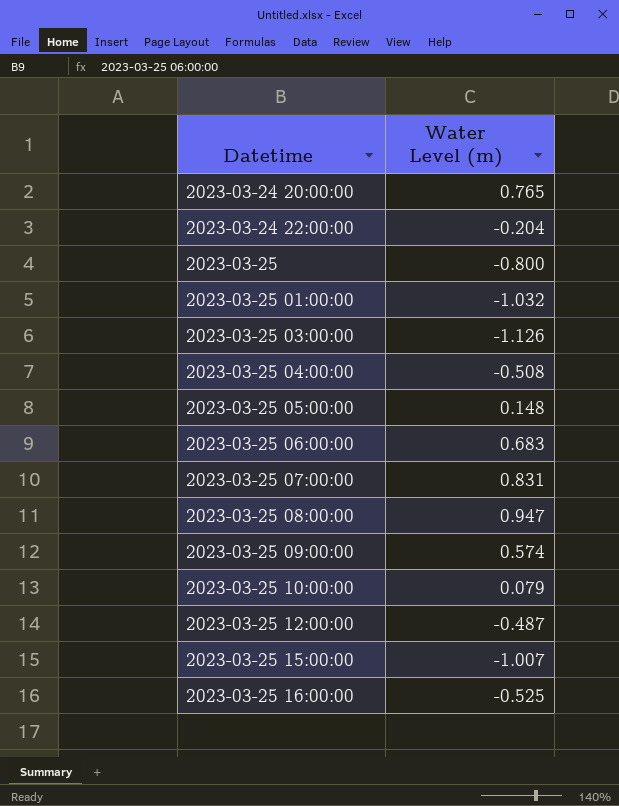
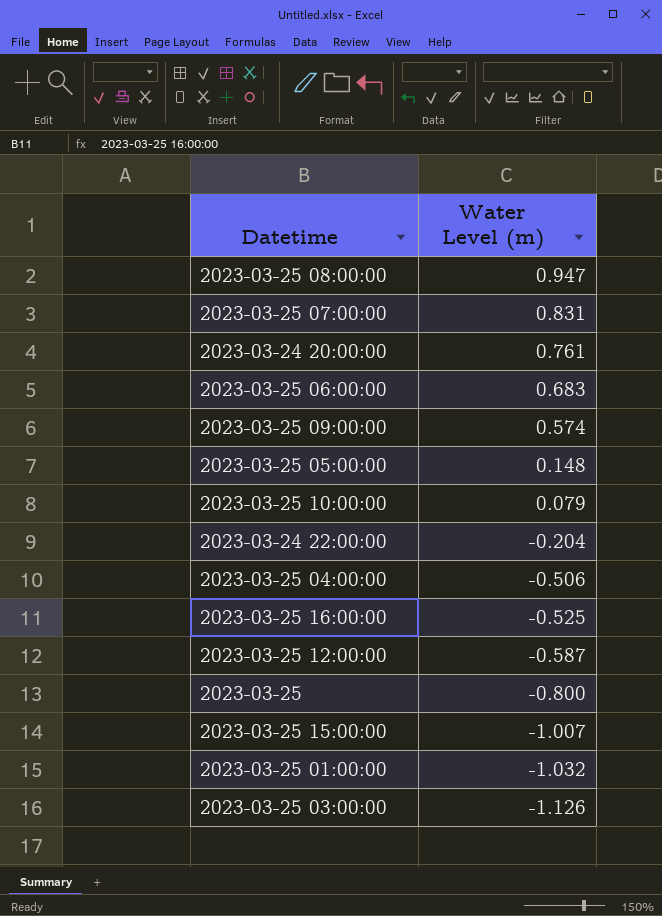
row order: Datetime ascending -> Water Level (m) descending
2023-03-24 20:00:00 | Water Level (m): 0.765 -> 0.761
2023-03-25 04:00:00 | Water Level (m): -0.508 -> -0.506
2023-03-25 12:00:00 | Water Level (m): -0.487 -> -0.587

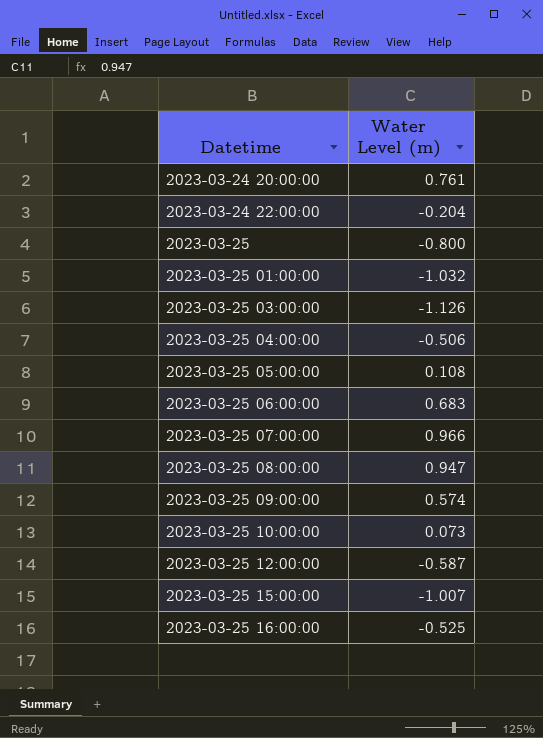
row order: Water Level (m) descending -> Datetime ascending
2023-03-25 05:00:00 | Water Level (m): 0.148 -> 0.108
2023-03-25 07:00:00 | Water Level (m): 0.831 -> 0.966
2023-03-25 10:00:00 | Water Level (m): 0.079 -> 0.073

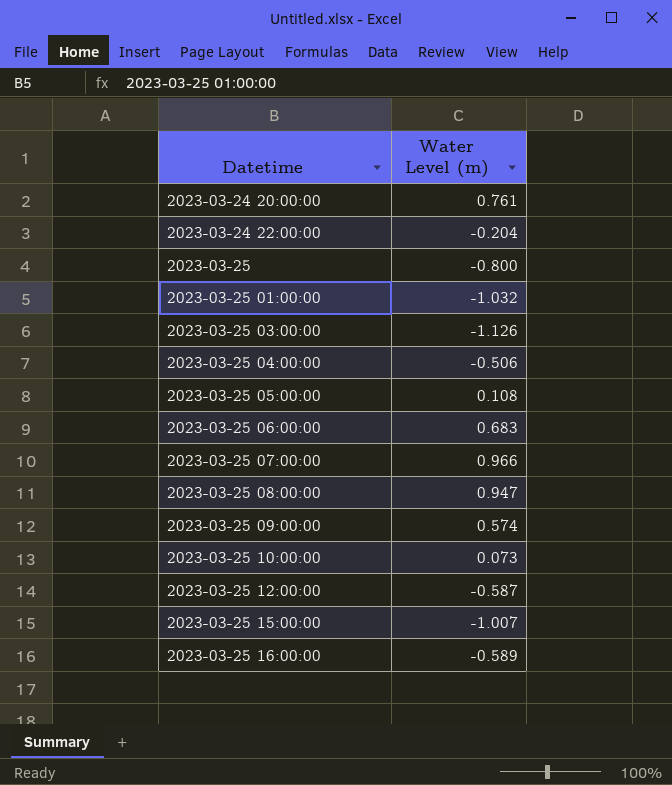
2023-03-25 16:00:00 | Water Level (m): -0.525 -> -0.589

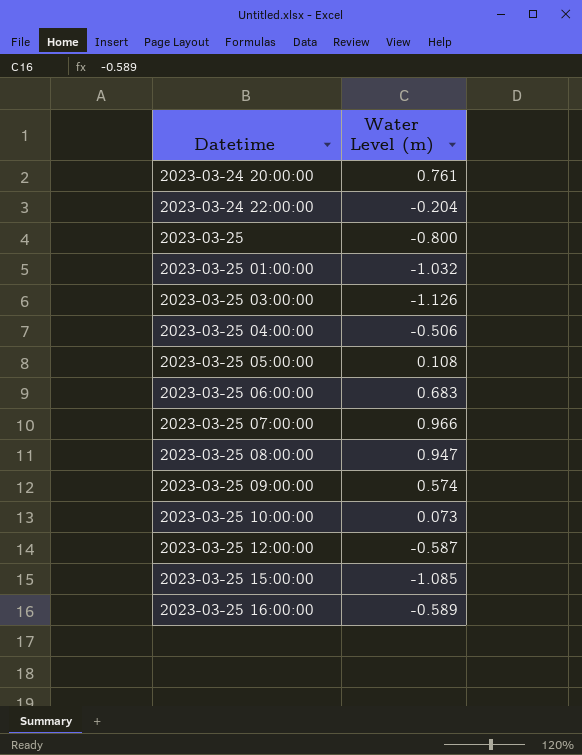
2023-03-25 15:00:00 | Water Level (m): -1.007 -> -1.085

